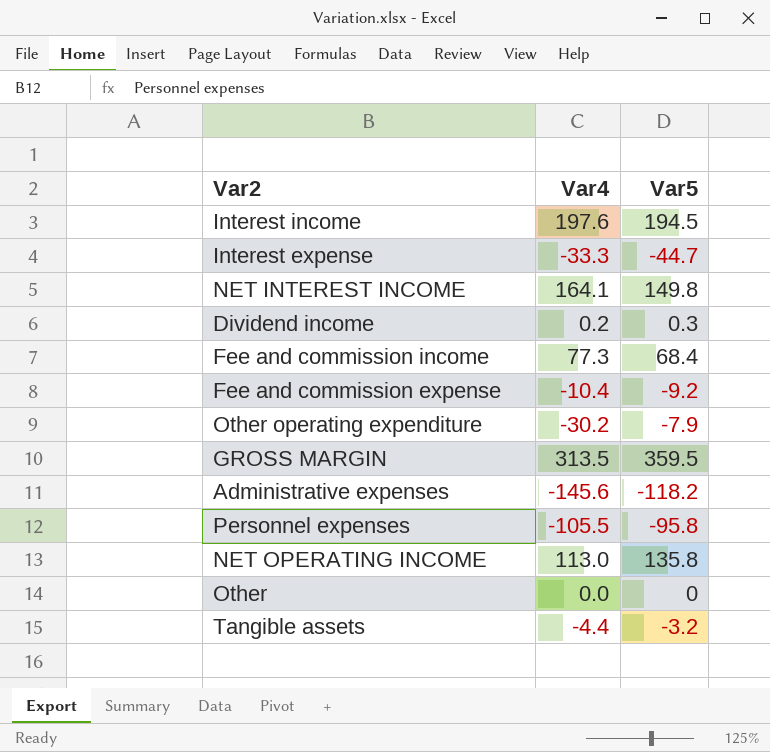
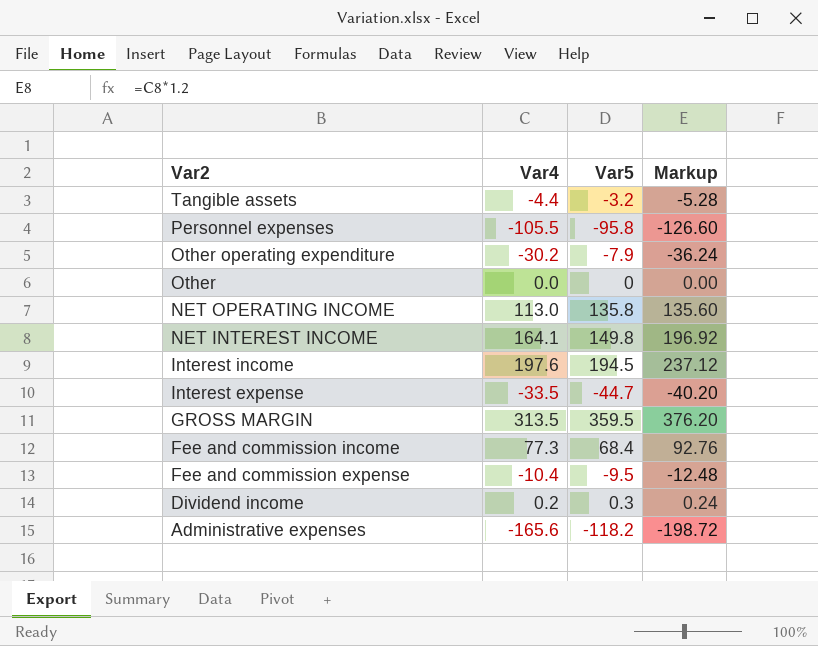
row order: none -> Var2 descending
column Markup | formula: none -> [Var4] * 1.2
Interest expense | Var4: -33.3 -> -33.5
Fee and commission expense | Var5: -9.2 -> -9.5
Administrative expenses | Var4: -145.6 -> -165.6

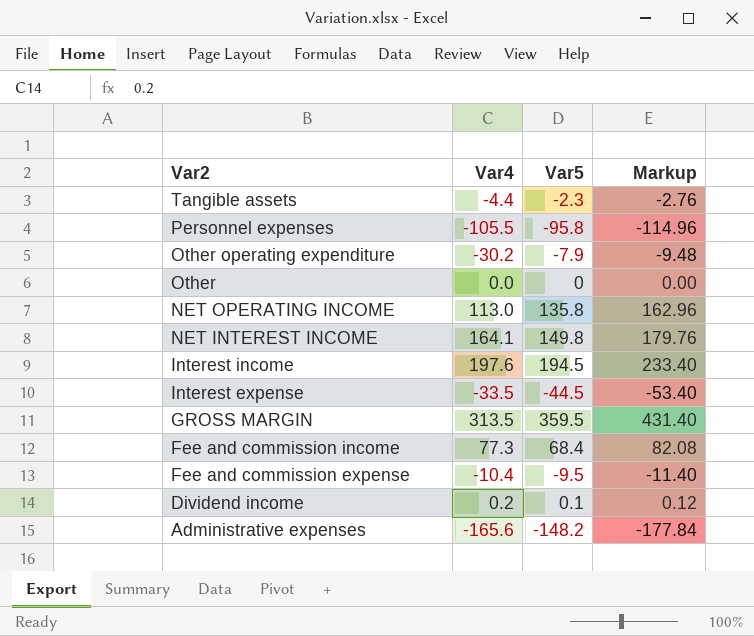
column Markup | formula: [Var4] * 1.2 -> [Var5] * 1.2
Tangible assets | Var5: -3.2 -> -2.3
Interest expense | Var5: -44.7 -> -44.5
Dividend income | Var5: 0.3 -> 0.1
Administrative expenses | Var5: -118.2 -> -148.2

